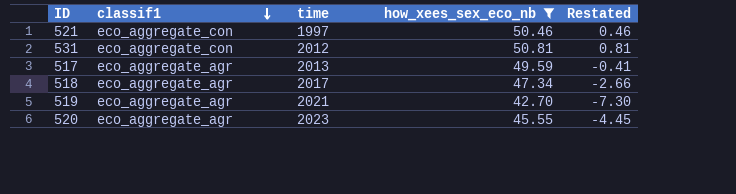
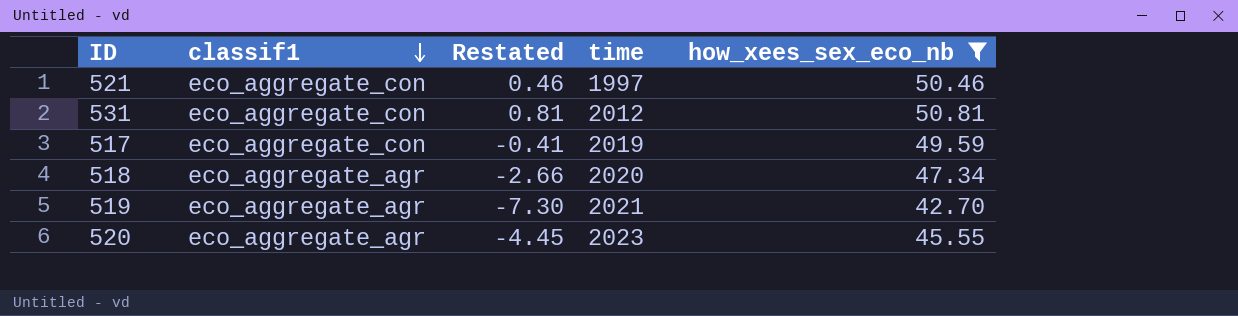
column Restated | position: 5 -> 3
517 | classif1: eco_aggregate_agr -> eco_aggregate_con
517 | time: 2013 -> 2019
518 | time: 2017 -> 2020

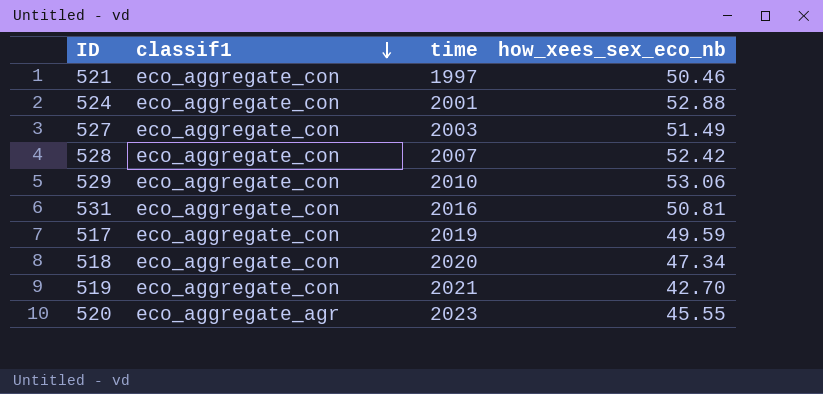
filter: how_xees_sex_eco_nb <= 50.81 -> none
column Restated | formula: [how_xees_sex_eco_nb] - 50 -> none
531 | time: 2012 -> 2016
518 | classif1: eco_aggregate_agr -> eco_aggregate_con
519 | classif1: eco_aggregate_agr -> eco_aggregate_con

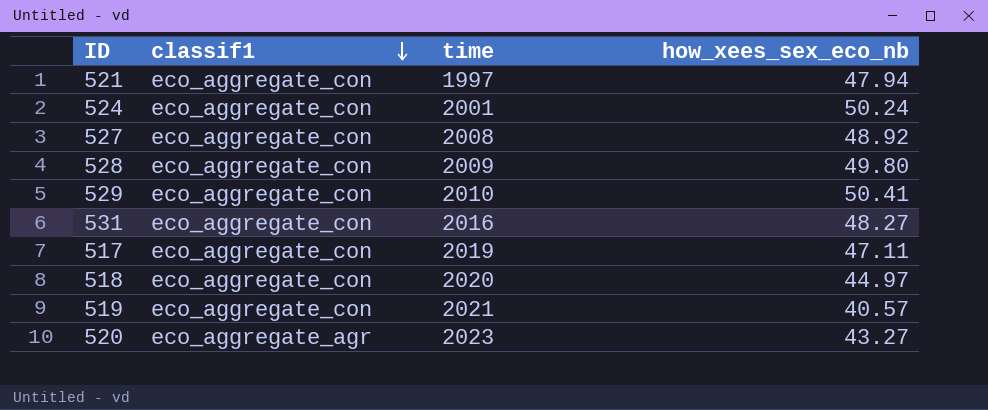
521 | how_xees_sex_eco_nb: 50.46 -> 47.94
524 | how_xees_sex_eco_nb: 52.88 -> 50.24
527 | time: 2003 -> 2008
527 | how_xees_sex_eco_nb: 51.49 -> 48.92
528 | time: 2007 -> 2009
528 | how_xees_sex_eco_nb: 52.42 -> 49.80
529 | how_xees_sex_eco_nb: 53.06 -> 50.41
531 | how_xees_sex_eco_nb: 50.81 -> 48.27
517 | how_xees_sex_eco_nb: 49.59 -> 47.11
518 | how_xees_sex_eco_nb: 47.34 -> 44.97
519 | how_xees_sex_eco_nb: 42.70 -> 40.57
520 | how_xees_sex_eco_nb: 45.55 -> 43.27

